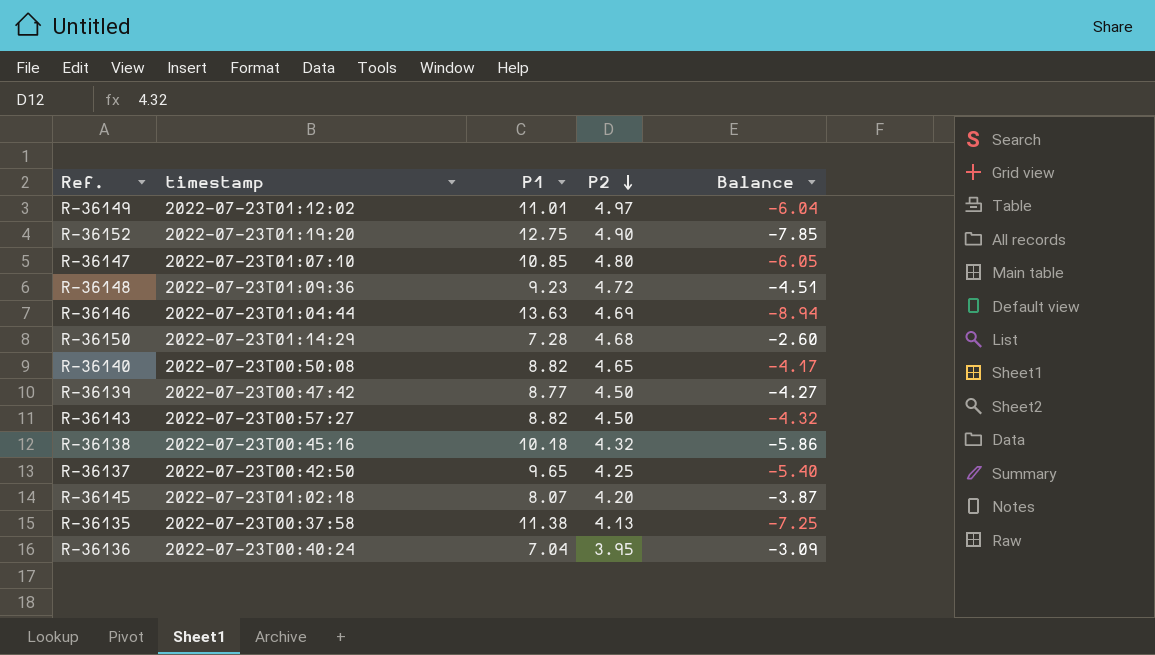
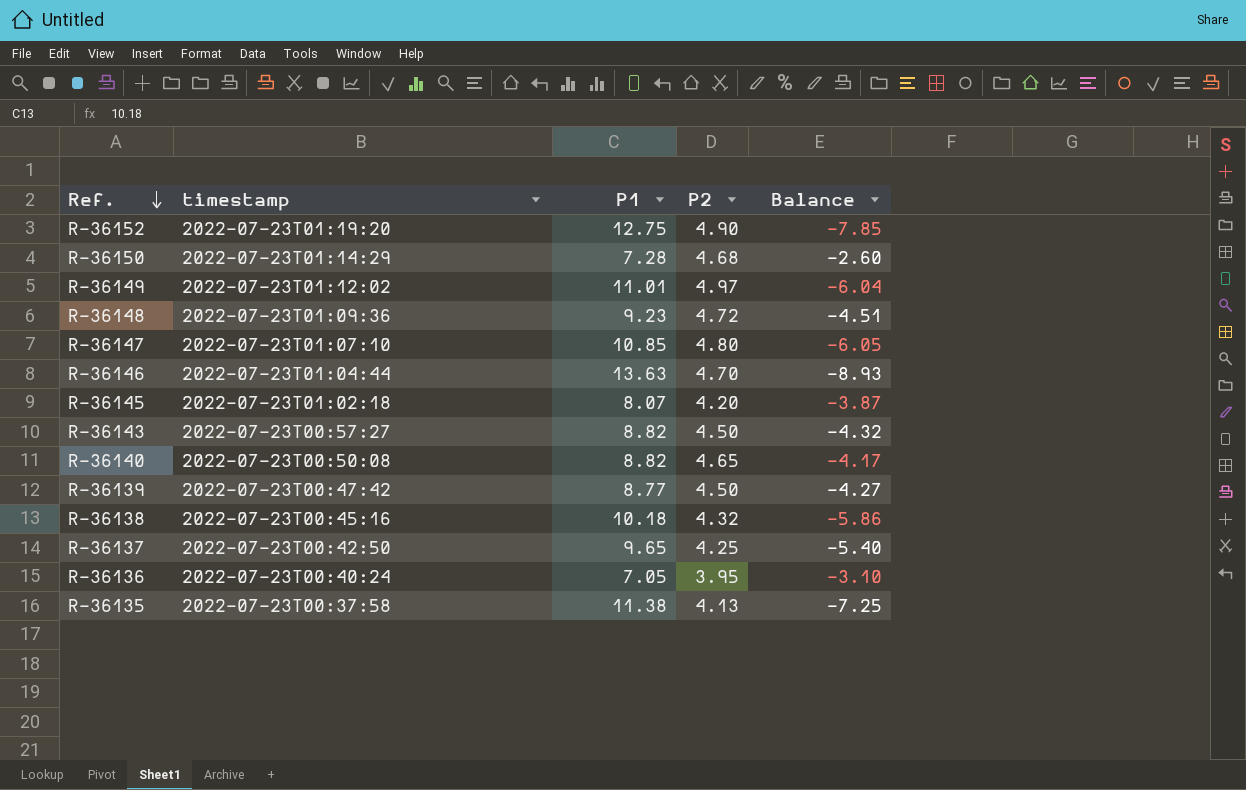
row order: P2 descending -> Ref. descending
R-36146 | P2: 4.69 -> 4.70
R-36146 | Balance: -8.94 -> -8.93
R-36136 | P1: 7.04 -> 7.05
R-36136 | Balance: -3.09 -> -3.10

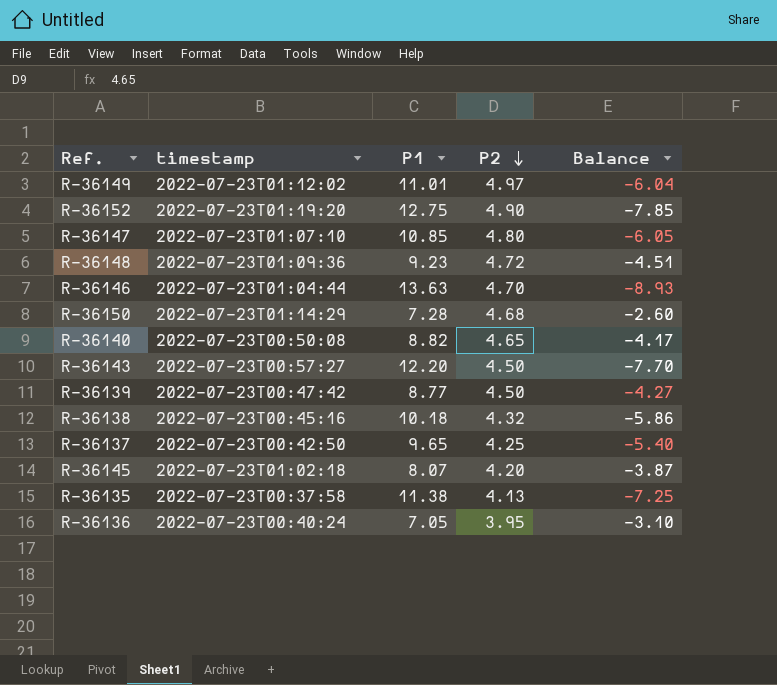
row order: Ref. descending -> P2 descending
R-36143 | P1: 8.82 -> 12.20
R-36143 | Balance: -4.32 -> -7.70

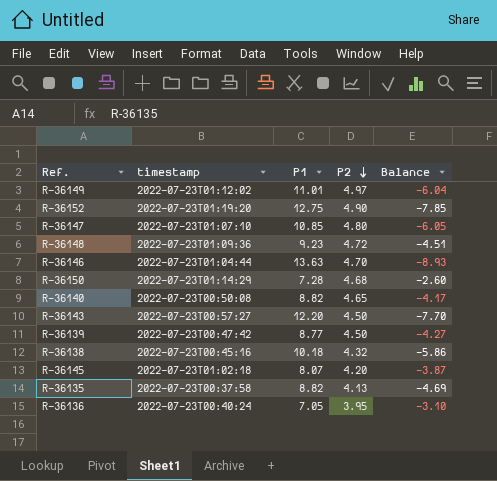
row R-36137: 2022-07-23T00:42:50 | 9.65 | 4.25 | -5.40 -> none
R-36135 | P1: 11.38 -> 8.82
R-36135 | Balance: -7.25 -> -4.69

